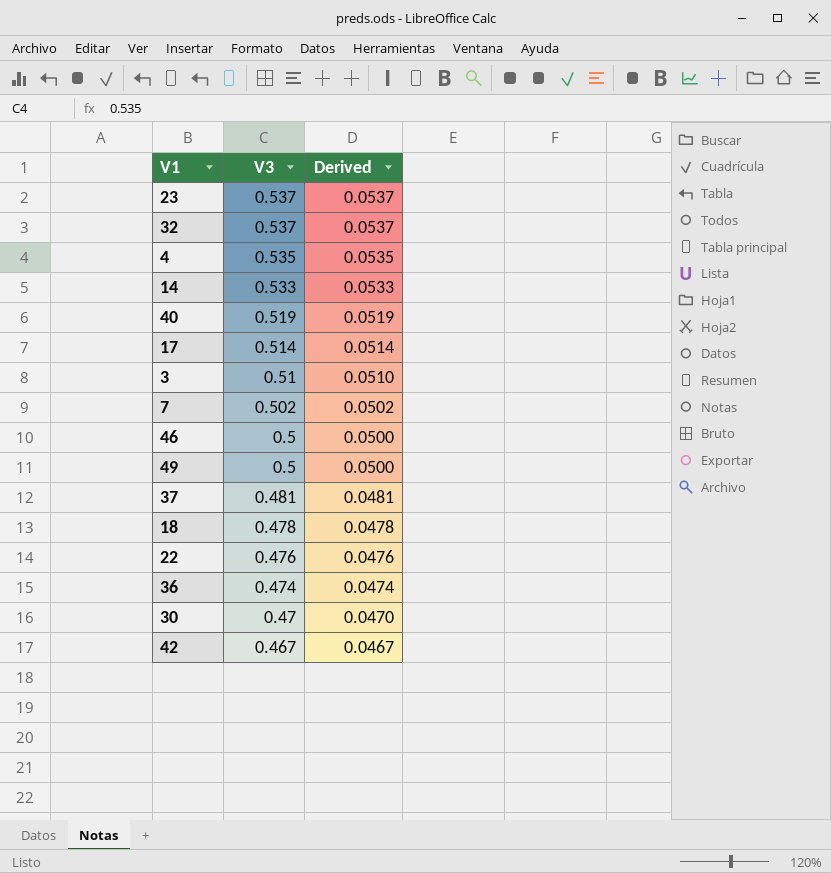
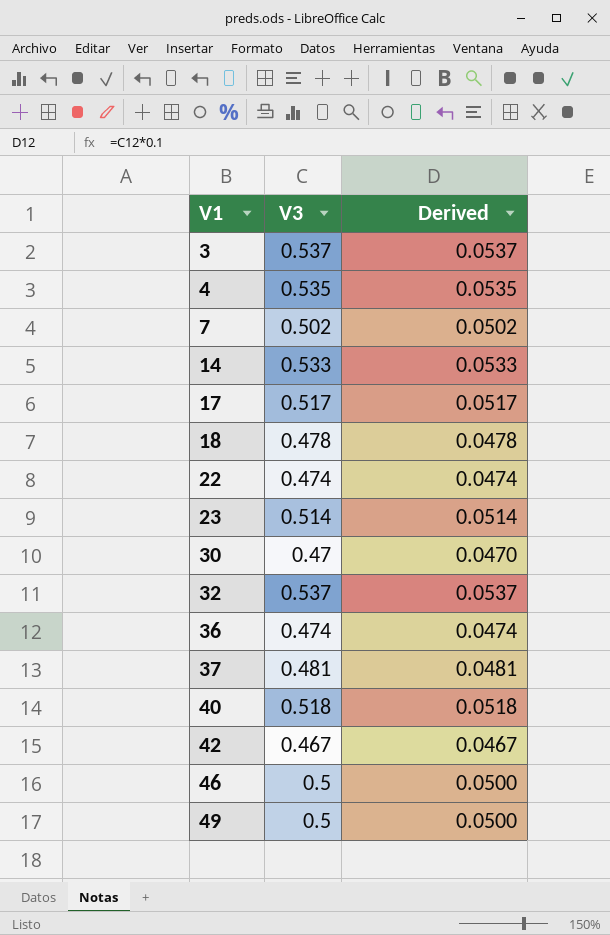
row order: V3 descending -> V1 ascending
3 | V3: 0.51 -> 0.537
3 | Derived: 0.0510 -> 0.0537
17 | V3: 0.514 -> 0.517
17 | Derived: 0.0514 -> 0.0517
22 | V3: 0.476 -> 0.474
22 | Derived: 0.0476 -> 0.0474
23 | V3: 0.537 -> 0.514
23 | Derived: 0.0537 -> 0.0514
40 | V3: 0.519 -> 0.518
40 | Derived: 0.0519 -> 0.0518

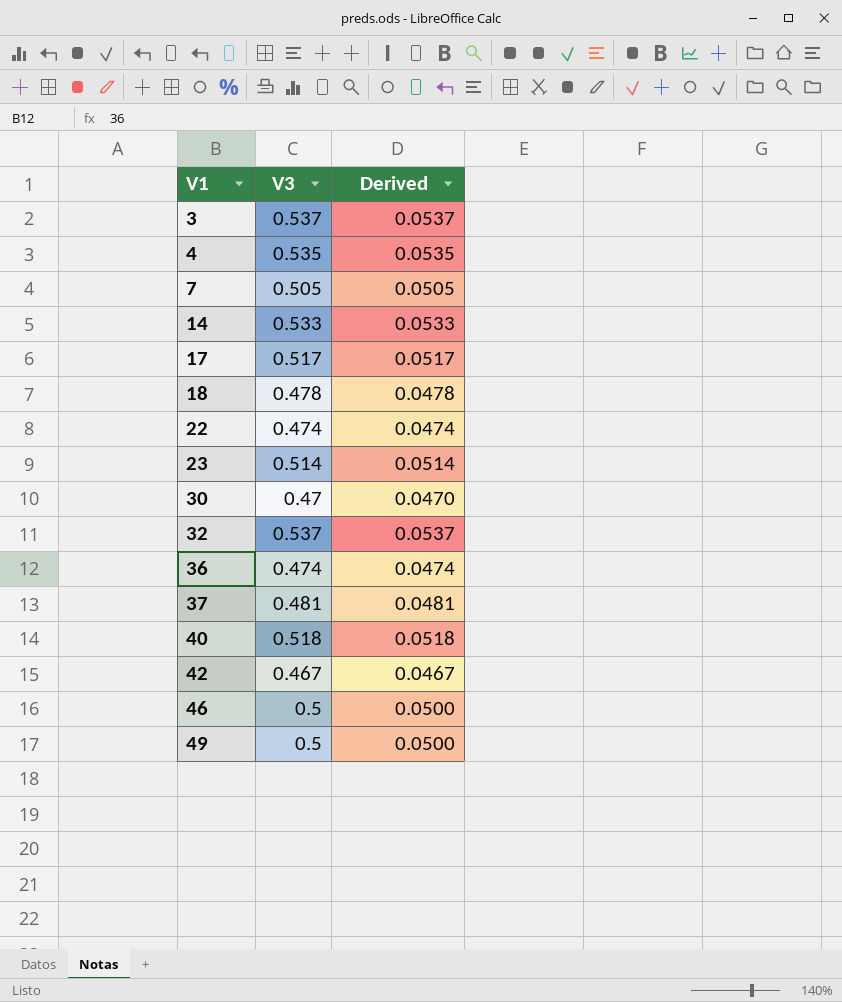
7 | V3: 0.502 -> 0.505
7 | Derived: 0.0502 -> 0.0505

